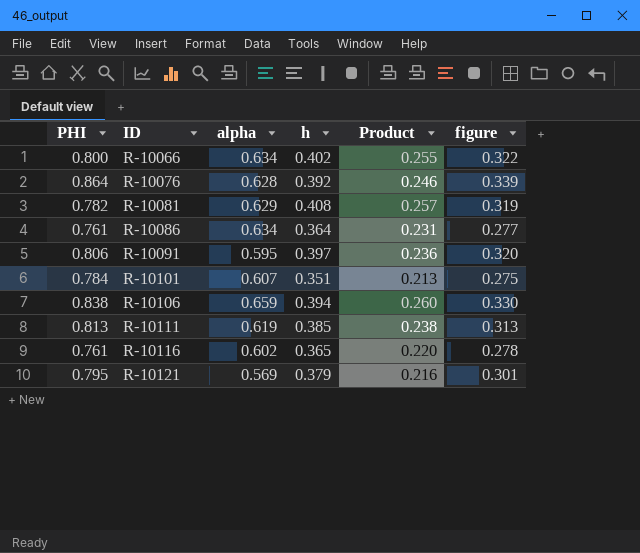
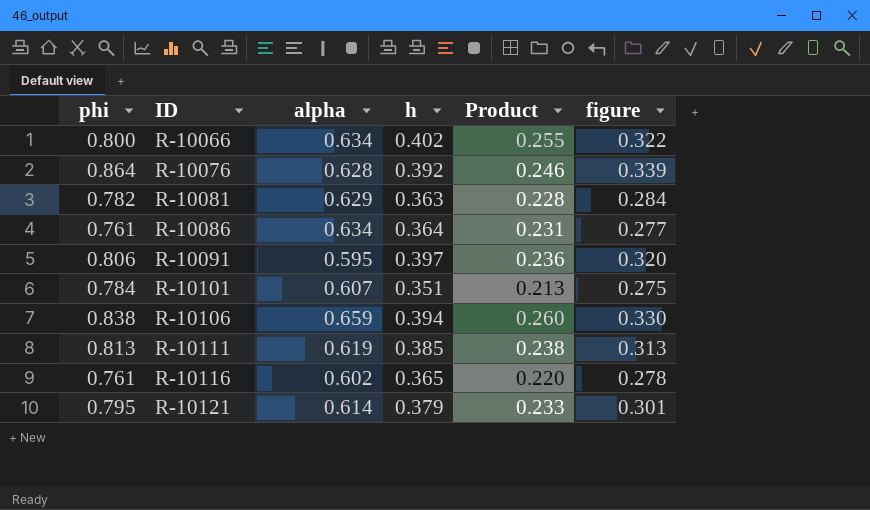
column name: PHI -> phi
R-10081 | h: 0.408 -> 0.363
R-10081 | Product: 0.257 -> 0.228
R-10081 | figure: 0.319 -> 0.284
R-10121 | alpha: 0.569 -> 0.614
R-10121 | Product: 0.216 -> 0.233

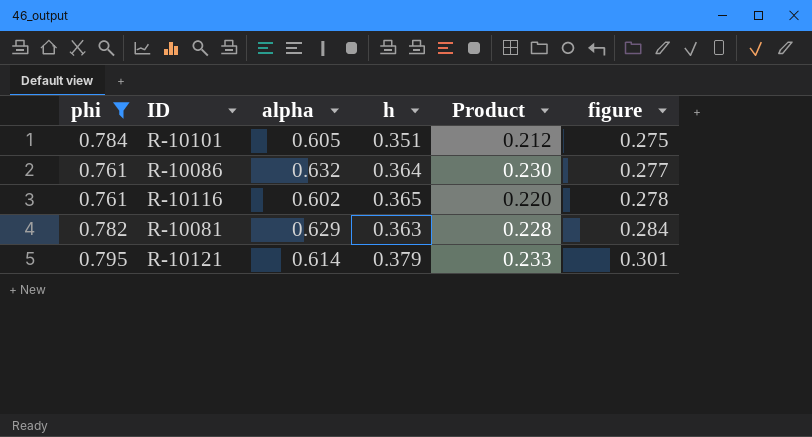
filter: none -> phi <= 0.795
row order: ID ascending -> figure ascending
R-10101 | alpha: 0.607 -> 0.605
R-10101 | Product: 0.213 -> 0.212
R-10086 | alpha: 0.634 -> 0.632
R-10086 | Product: 0.231 -> 0.230

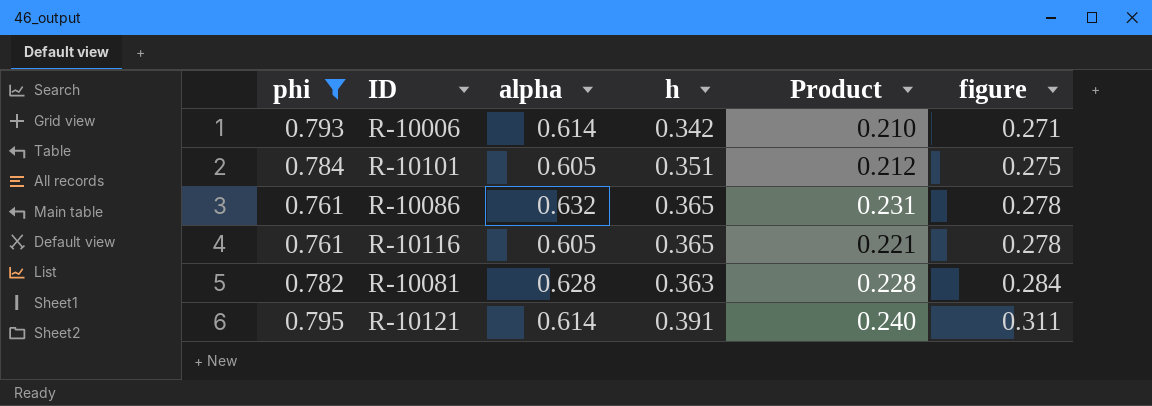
row R-10006: none -> 0.793 | 0.614 | 0.342 | 0.210 | 0.271
R-10086 | h: 0.364 -> 0.365
R-10086 | Product: 0.230 -> 0.231
R-10086 | figure: 0.277 -> 0.278
R-10116 | alpha: 0.602 -> 0.605
R-10116 | Product: 0.220 -> 0.221
R-10081 | alpha: 0.629 -> 0.628
R-10121 | h: 0.379 -> 0.391
R-10121 | Product: 0.233 -> 0.240
R-10121 | figure: 0.301 -> 0.311

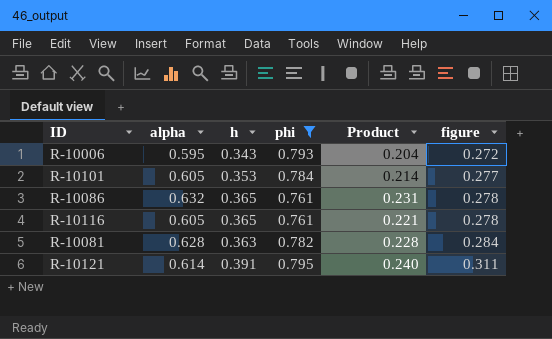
column phi | position: 1 -> 4
R-10006 | alpha: 0.614 -> 0.595
R-10006 | h: 0.342 -> 0.343
R-10006 | Product: 0.210 -> 0.204
R-10006 | figure: 0.271 -> 0.272
R-10101 | h: 0.351 -> 0.353
R-10101 | Product: 0.212 -> 0.214
R-10101 | figure: 0.275 -> 0.277

